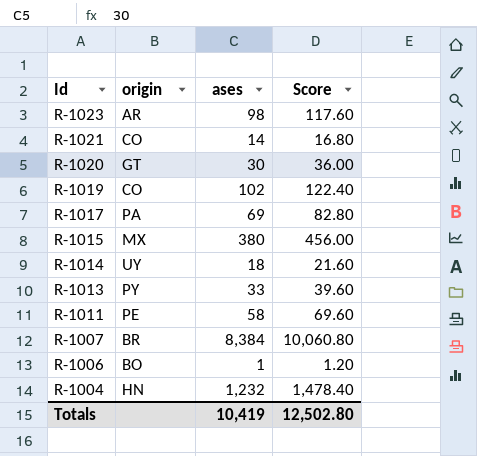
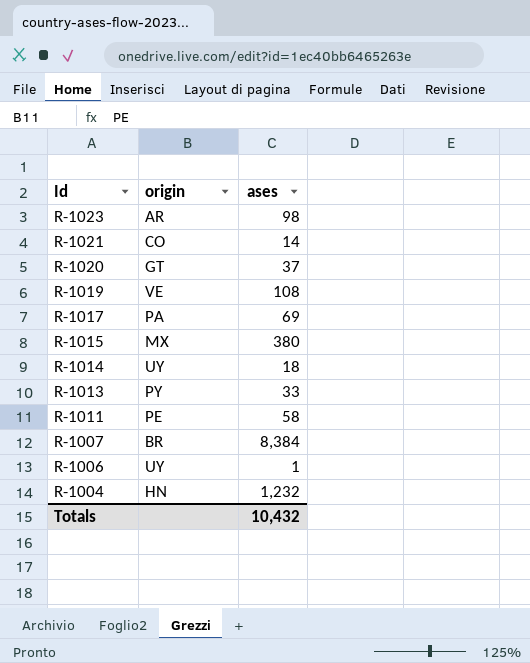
column Score | formula: [ases] * 1.2 -> none
R-1020 | ases: 30 -> 37
R-1019 | origin: CO -> VE
R-1019 | ases: 102 -> 108
R-1006 | origin: BO -> UY
Totals | ases: 10,419 -> 10,432

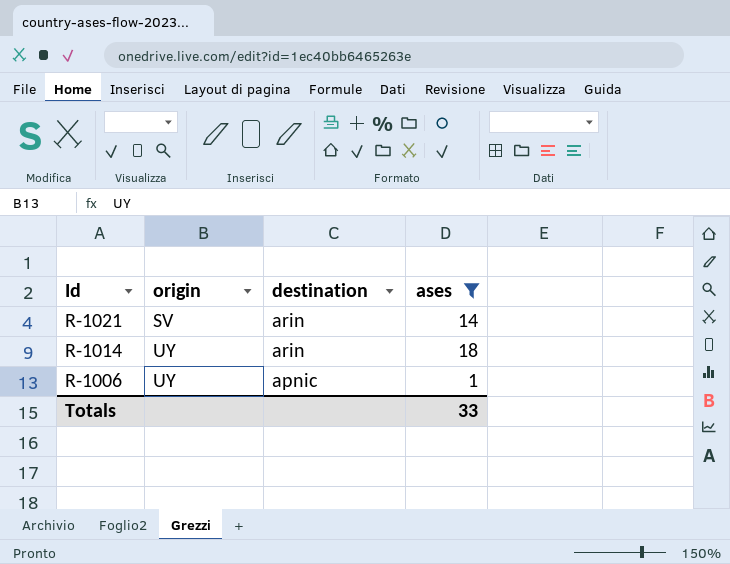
filter: none -> ases <= 18
column destination | position: none -> 3
R-1021 | origin: CO -> SV
Totals | ases: 10,432 -> 33

